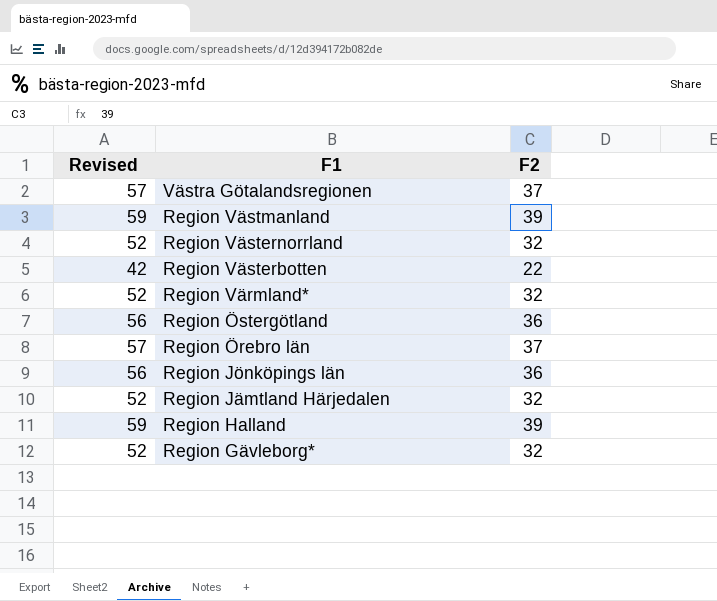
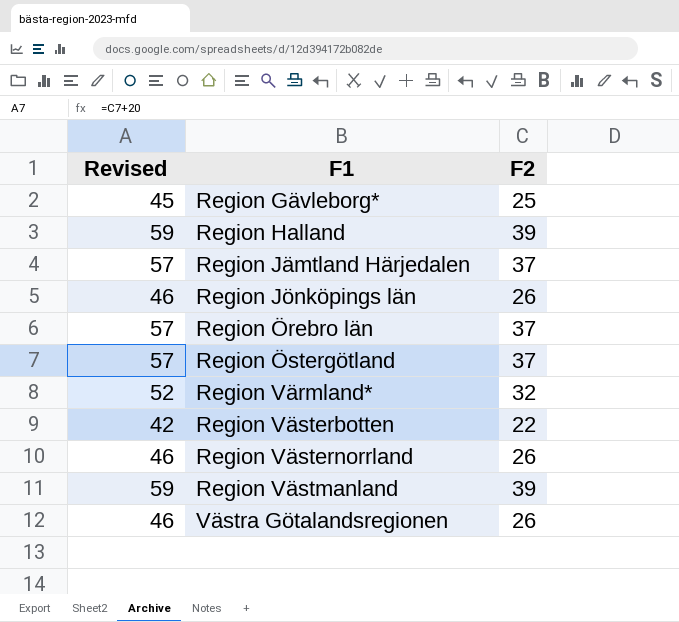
row order: F1 descending -> F1 ascending
Region Gävleborg* | Revised: 52 -> 45
Region Gävleborg* | F2: 32 -> 25
Region Jämtland Härjedalen | Revised: 52 -> 57
Region Jämtland Härjedalen | F2: 32 -> 37
Region Jönköpings län | Revised: 56 -> 46
Region Jönköpings län | F2: 36 -> 26
Region Östergötland | Revised: 56 -> 57
Region Östergötland | F2: 36 -> 37
Region Västernorrland | Revised: 52 -> 46
Region Västernorrland | F2: 32 -> 26
Västra Götalandsregionen | Revised: 57 -> 46
Västra Götalandsregionen | F2: 37 -> 26

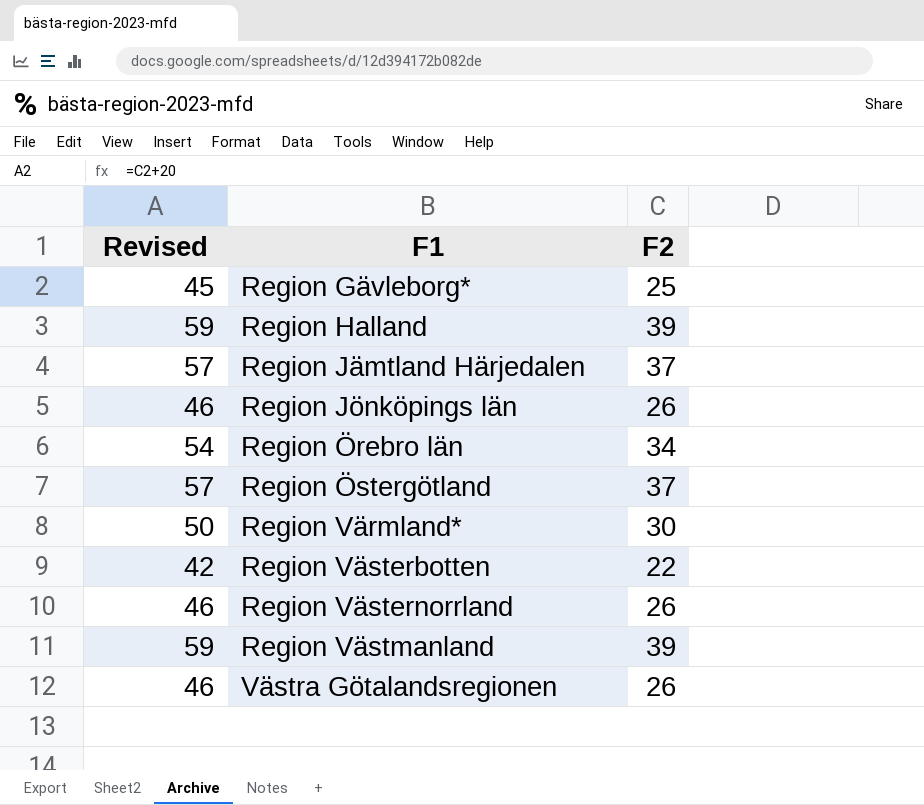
Region Örebro län | Revised: 57 -> 54
Region Örebro län | F2: 37 -> 34
Region Värmland* | Revised: 52 -> 50
Region Värmland* | F2: 32 -> 30

